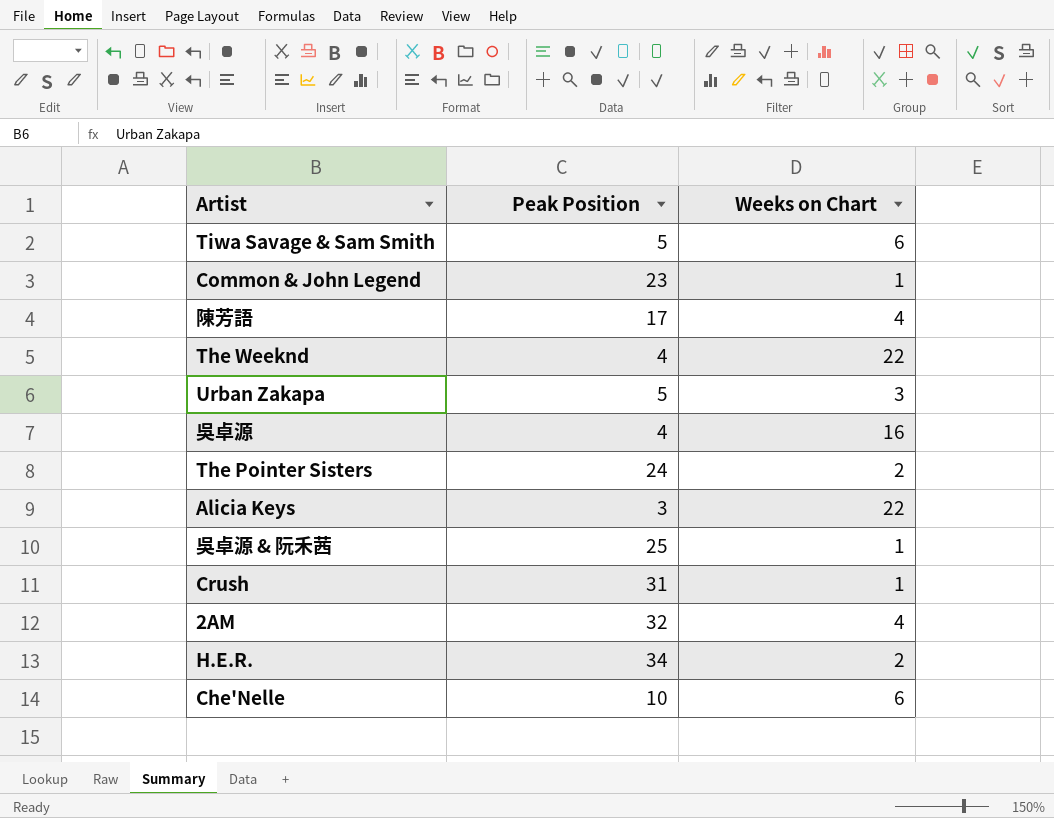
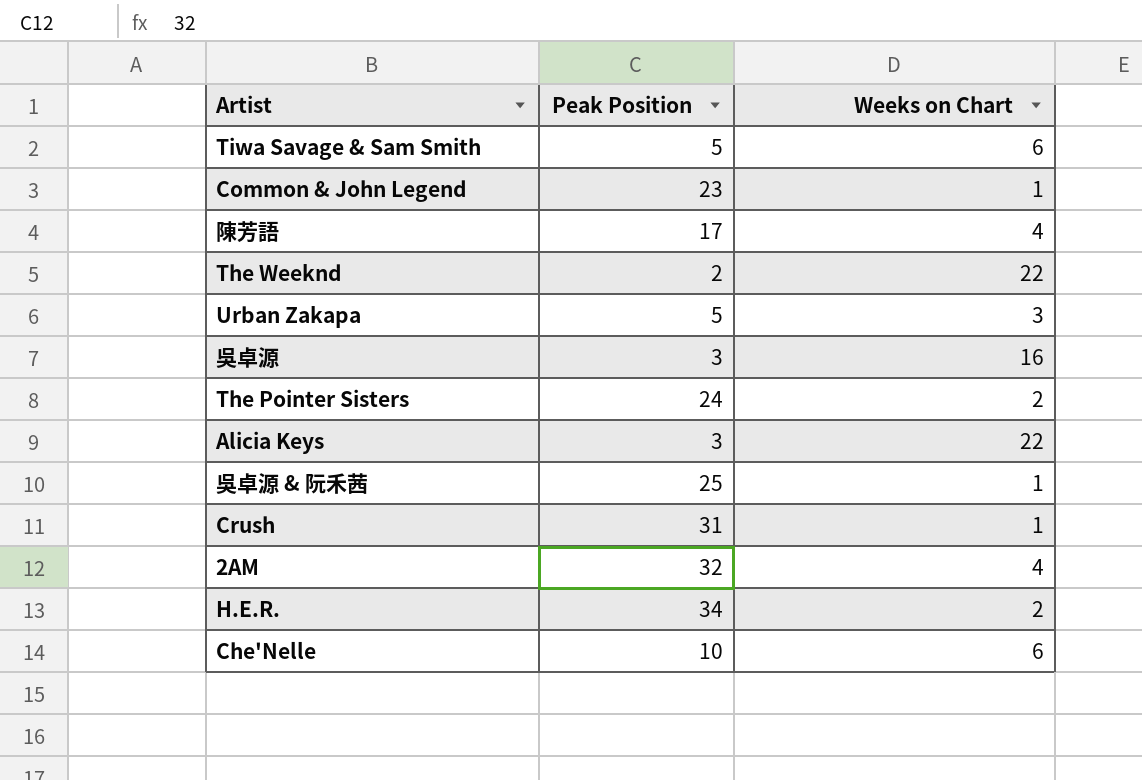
The Weeknd | Peak Position: 4 -> 2
吳卓源 | Peak Position: 4 -> 3

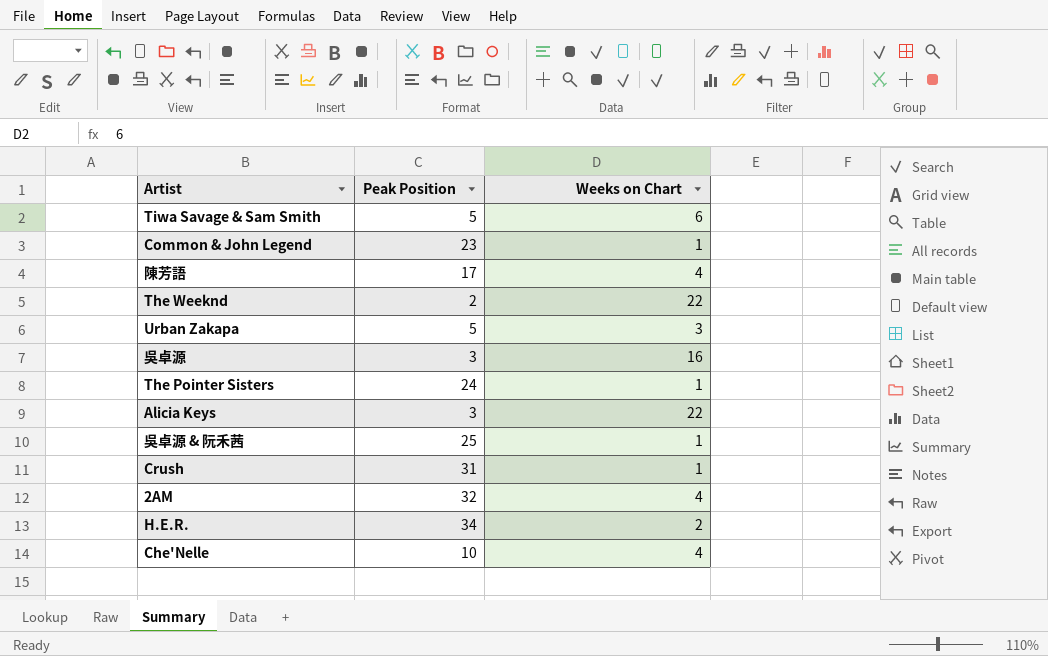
The Pointer Sisters | Weeks on Chart: 2 -> 1
Che'Nelle | Weeks on Chart: 6 -> 4

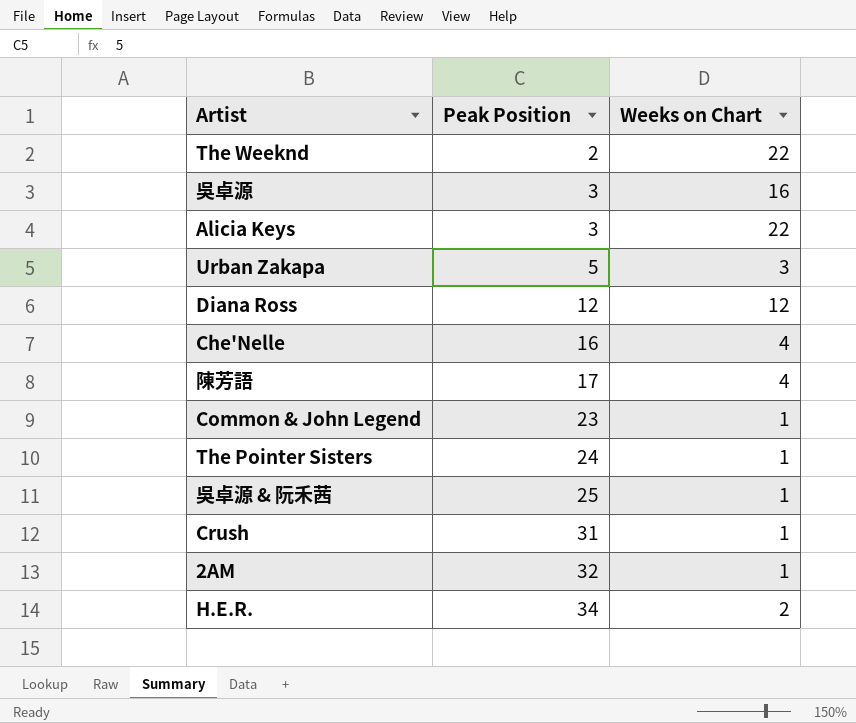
row order: none -> Peak Position ascending
row Tiwa Savage & Sam Smith: 5 | 6 -> none
row Diana Ross: none -> 12 | 12
Che'Nelle | Peak Position: 10 -> 16
2AM | Weeks on Chart: 4 -> 1

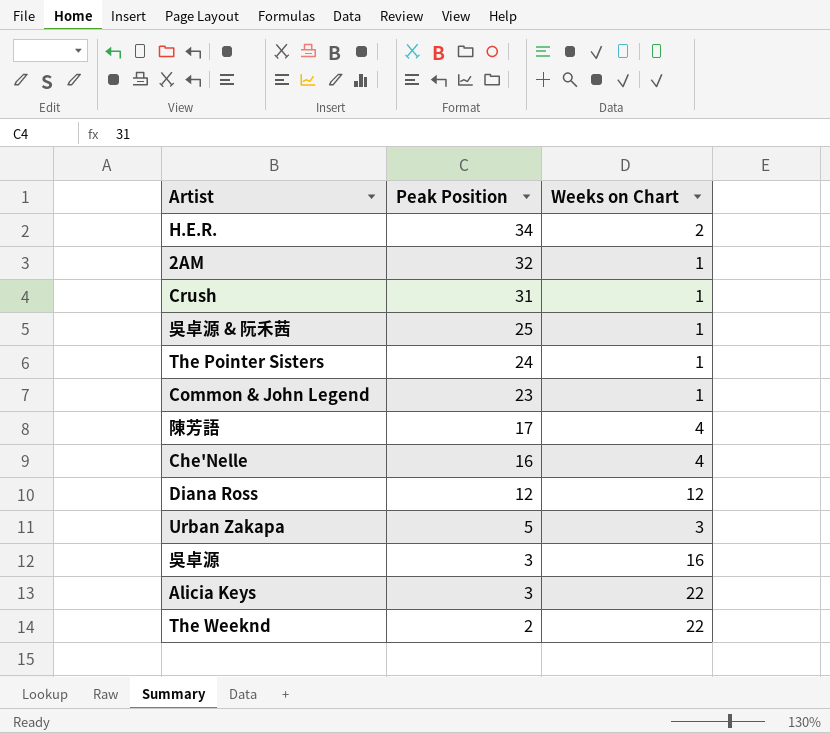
row order: Peak Position ascending -> Peak Position descending

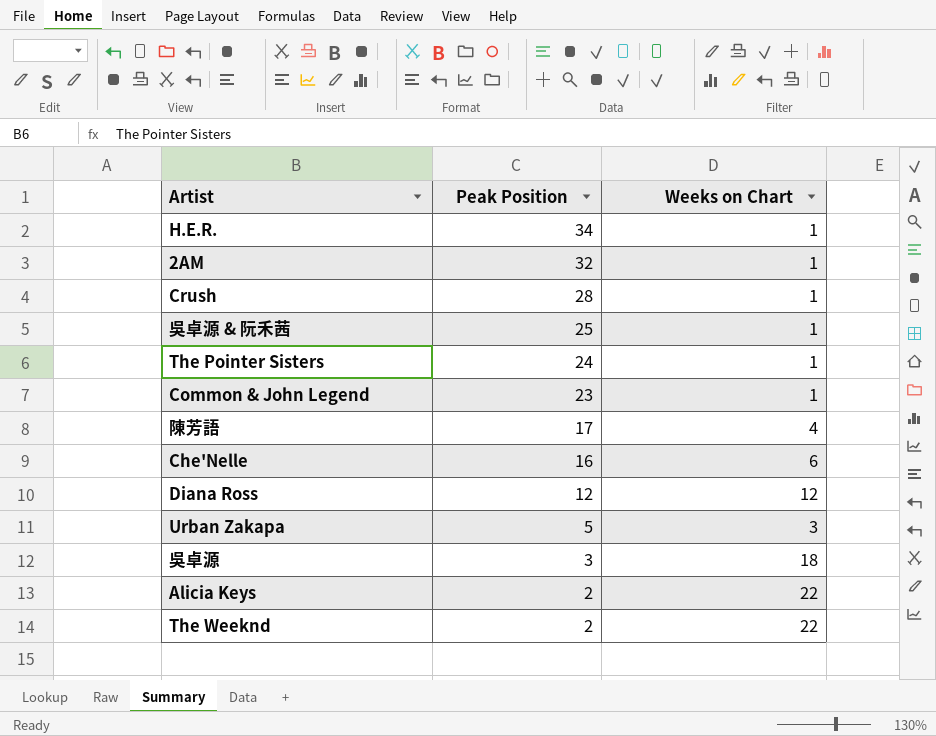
H.E.R. | Weeks on Chart: 2 -> 1
Crush | Peak Position: 31 -> 28
Che'Nelle | Weeks on Chart: 4 -> 6
吳卓源 | Weeks on Chart: 16 -> 18
Alicia Keys | Peak Position: 3 -> 2

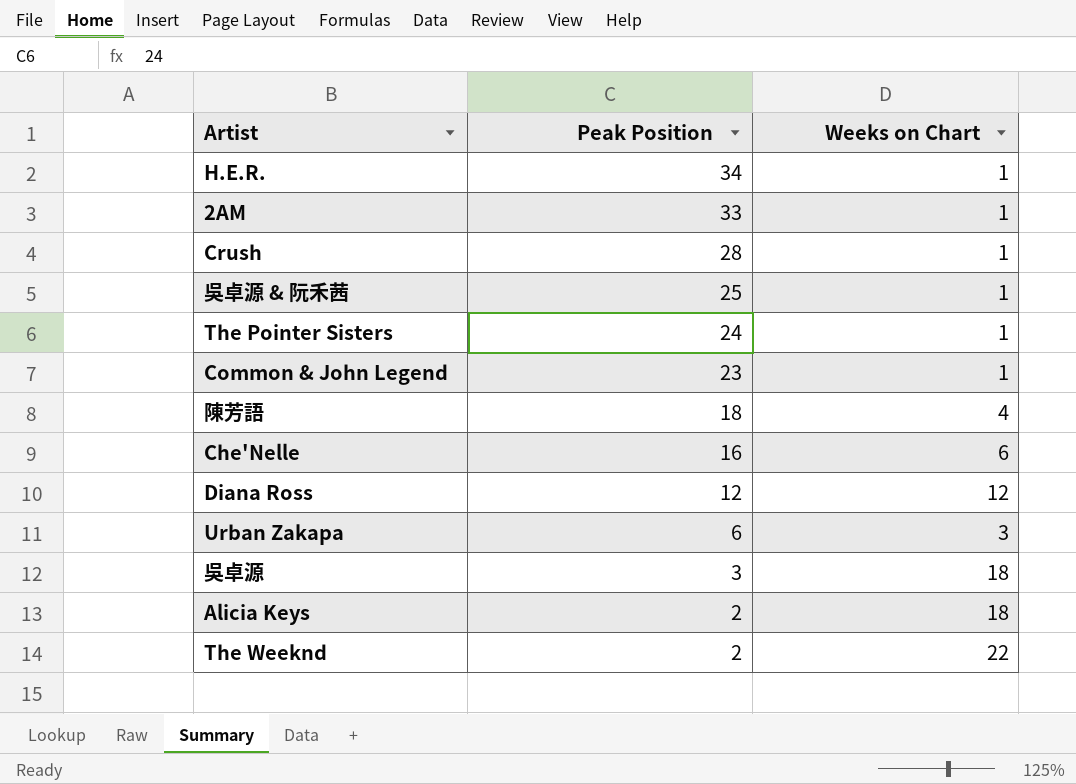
2AM | Peak Position: 32 -> 33
陳芳語 | Peak Position: 17 -> 18
Urban Zakapa | Peak Position: 5 -> 6
Alicia Keys | Weeks on Chart: 22 -> 18

